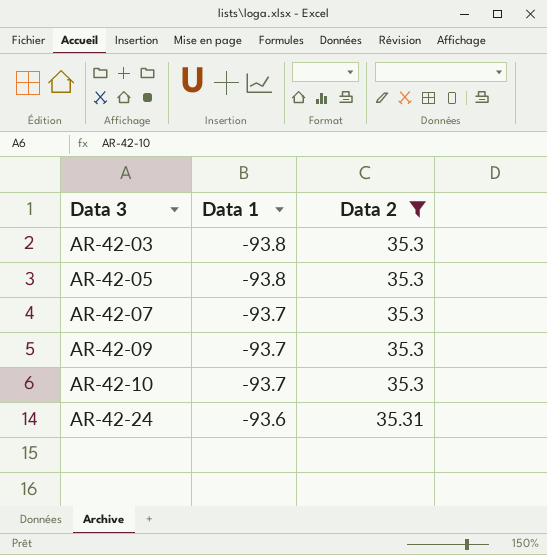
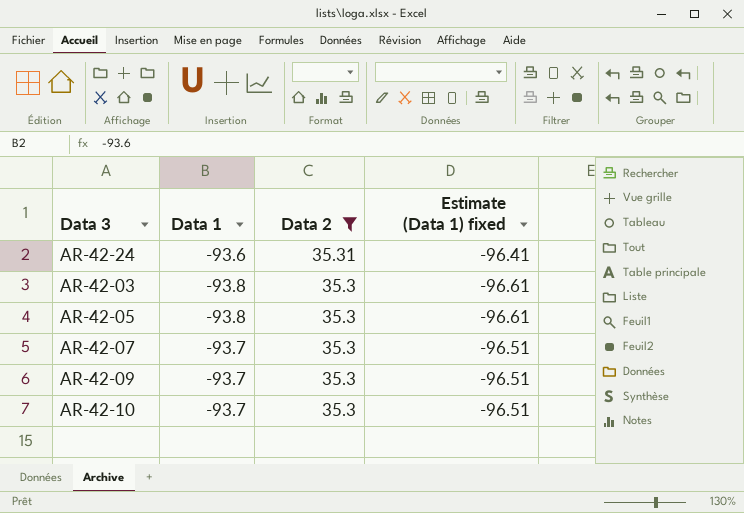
row order: Data 3 ascending -> Data 2 descending
column Estimate (Data 1) fixed | formula: none -> [Data 1] * 1.03

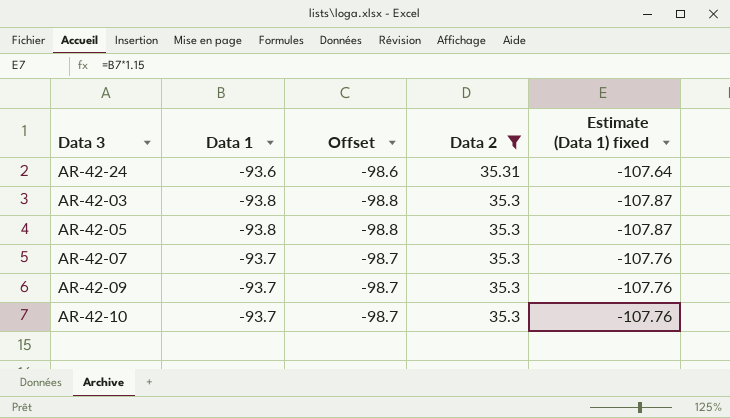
column Offset | formula: none -> [Data 1] - 5
column Estimate (Data 1) fixed | formula: [Data 1] * 1.03 -> [Data 1] * 1.15

